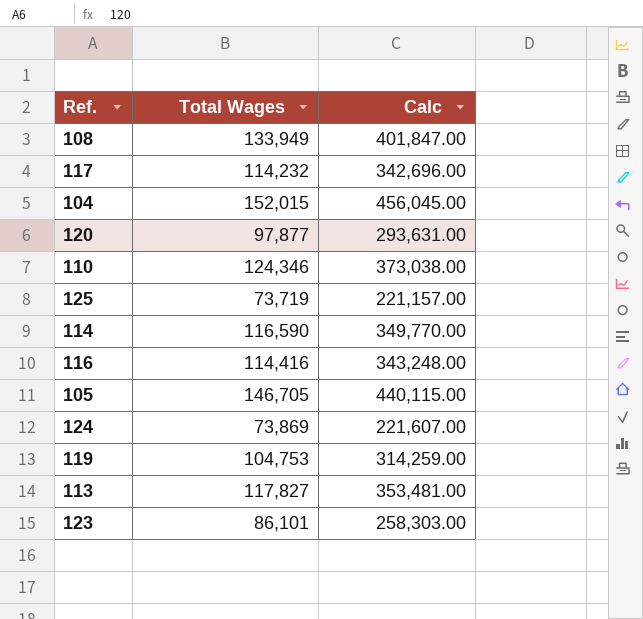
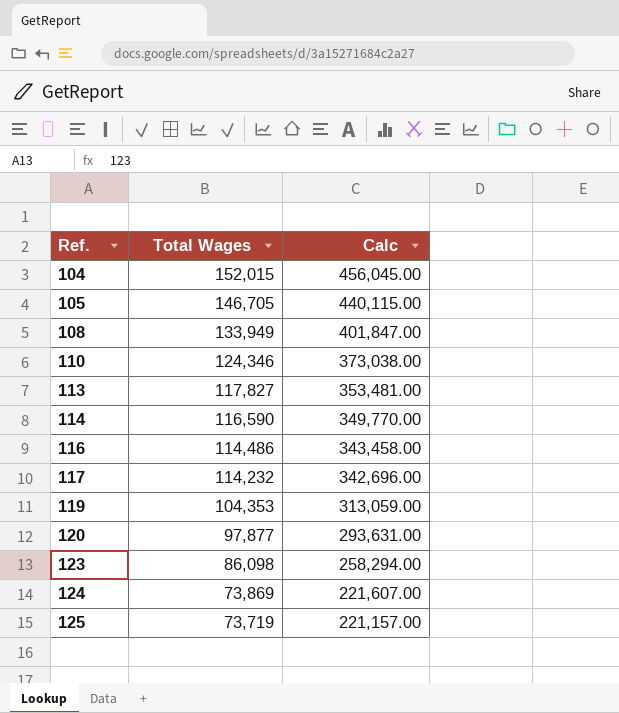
row order: none -> Ref. ascending
116 | Total Wages: 114,416 -> 114,486
116 | Calc: 343,248.00 -> 343,458.00
119 | Total Wages: 104,753 -> 104,353
119 | Calc: 314,259.00 -> 313,059.00
123 | Total Wages: 86,101 -> 86,098
123 | Calc: 258,303.00 -> 258,294.00

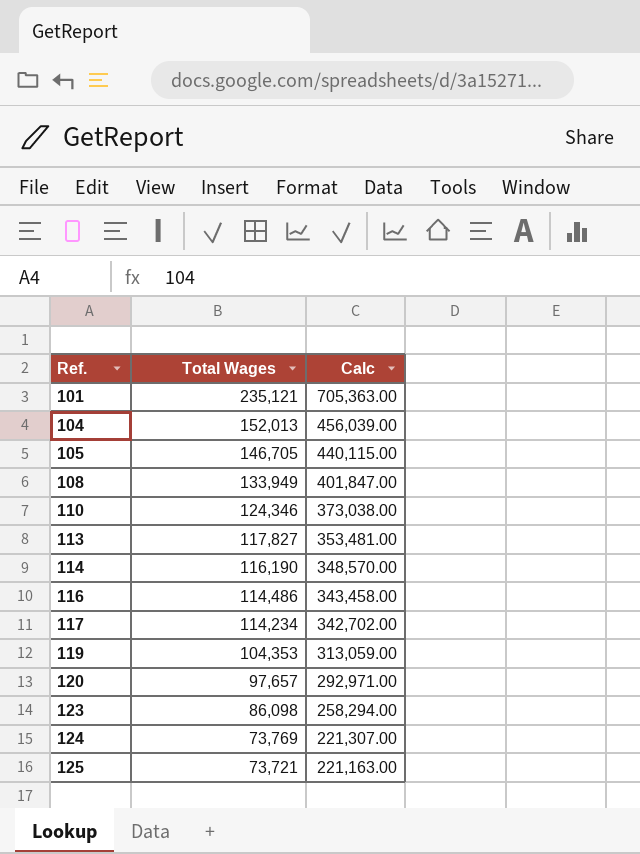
row 101: none -> 235,121 | 705,363.00
104 | Total Wages: 152,015 -> 152,013
104 | Calc: 456,045.00 -> 456,039.00
114 | Total Wages: 116,590 -> 116,190
114 | Calc: 349,770.00 -> 348,570.00
117 | Total Wages: 114,232 -> 114,234
117 | Calc: 342,696.00 -> 342,702.00
120 | Total Wages: 97,877 -> 97,657
120 | Calc: 293,631.00 -> 292,971.00
124 | Total Wages: 73,869 -> 73,769
124 | Calc: 221,607.00 -> 221,307.00
125 | Total Wages: 73,719 -> 73,721
125 | Calc: 221,157.00 -> 221,163.00

